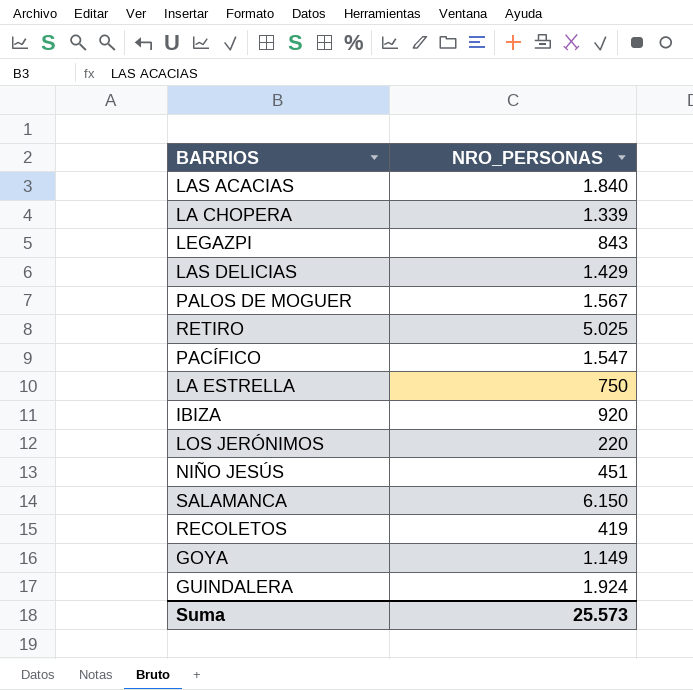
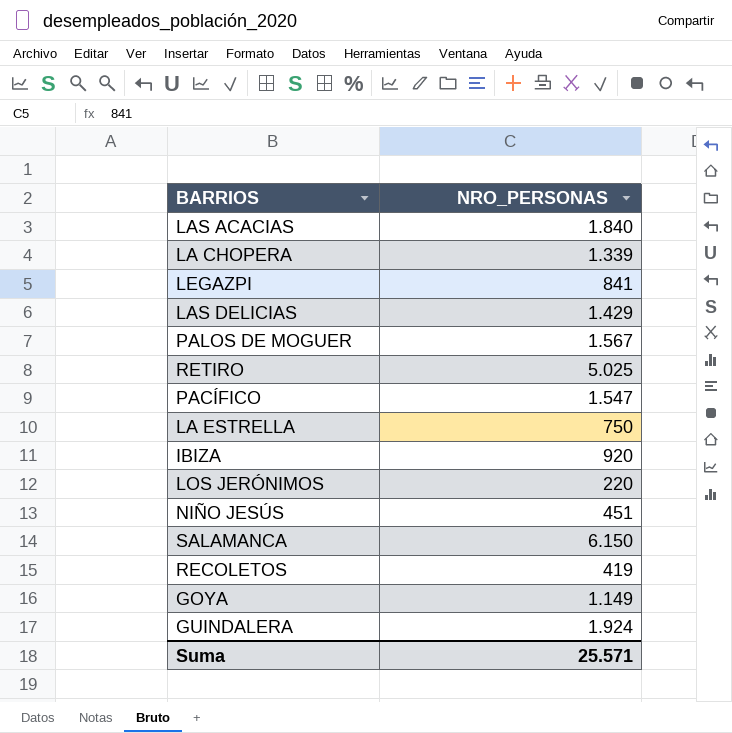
LEGAZPI | NRO_PERSONAS: 843 -> 841
Suma | NRO_PERSONAS: 25.573 -> 25.571

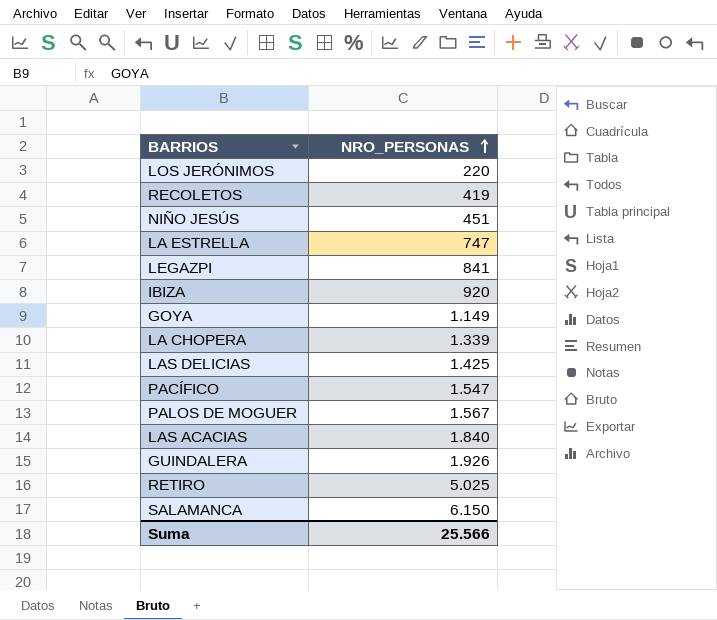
row order: none -> NRO_PERSONAS ascending
LA ESTRELLA | NRO_PERSONAS: 750 -> 747
LAS DELICIAS | NRO_PERSONAS: 1.429 -> 1.425
GUINDALERA | NRO_PERSONAS: 1.924 -> 1.926
Suma | NRO_PERSONAS: 25.571 -> 25.566

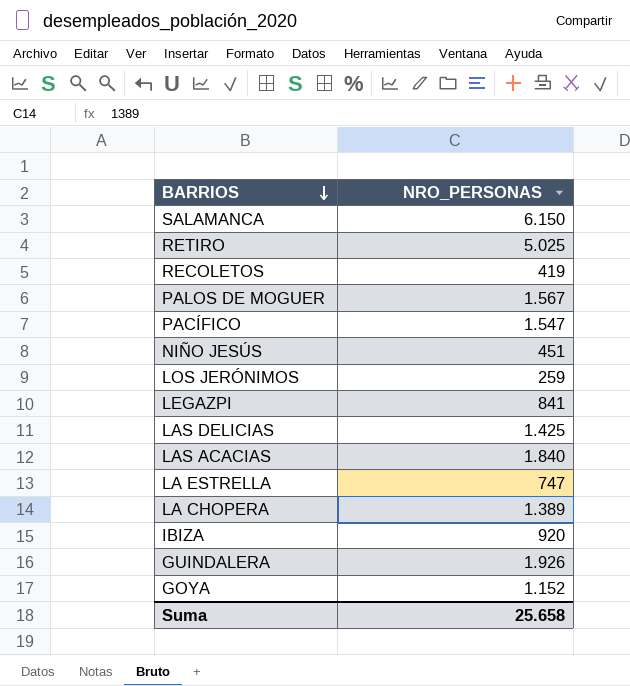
row order: NRO_PERSONAS ascending -> BARRIOS descending
LOS JERÓNIMOS | NRO_PERSONAS: 220 -> 259
LA CHOPERA | NRO_PERSONAS: 1.339 -> 1.389
GOYA | NRO_PERSONAS: 1.149 -> 1.152
Suma | NRO_PERSONAS: 25.566 -> 25.658

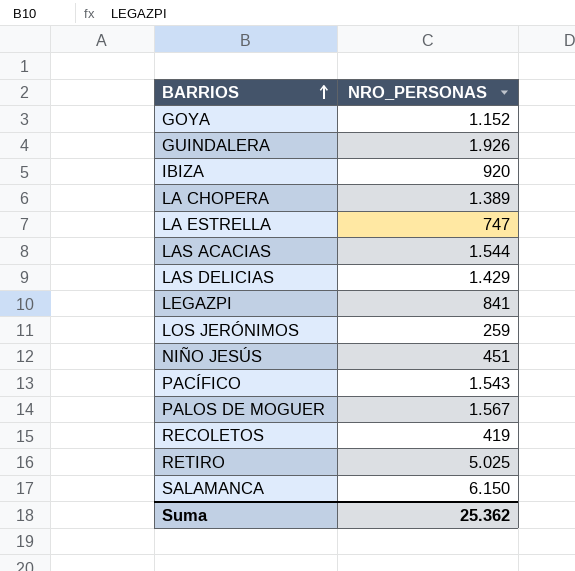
row order: BARRIOS descending -> BARRIOS ascending
LAS ACACIAS | NRO_PERSONAS: 1.840 -> 1.544
LAS DELICIAS | NRO_PERSONAS: 1.425 -> 1.429
PACÍFICO | NRO_PERSONAS: 1.547 -> 1.543
Suma | NRO_PERSONAS: 25.658 -> 25.362

